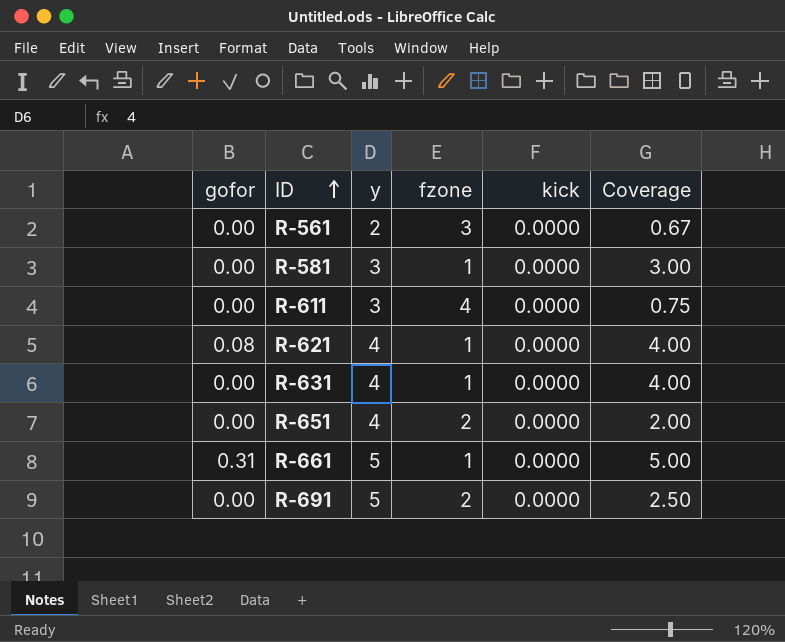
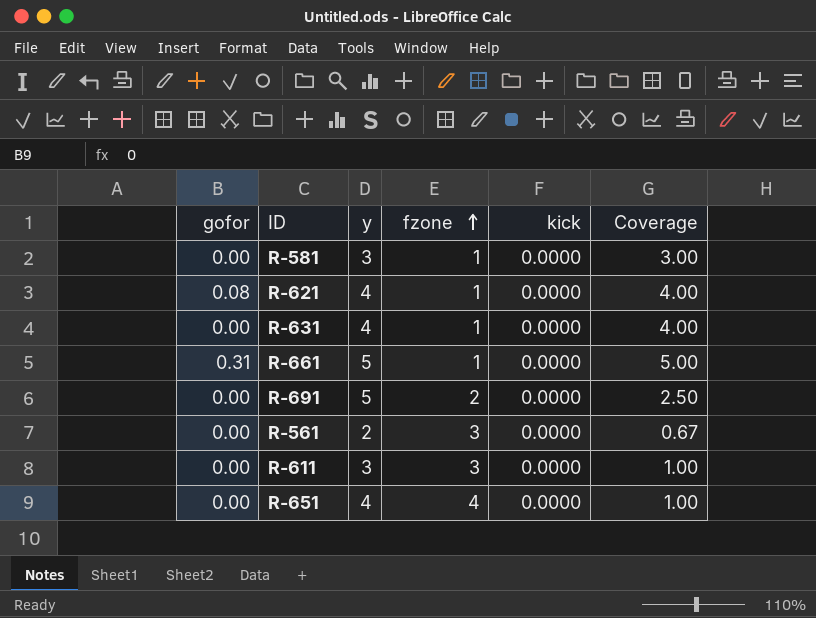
row order: ID ascending -> fzone ascending
R-611 | fzone: 4 -> 3
R-611 | Coverage: 0.75 -> 1.00
R-651 | fzone: 2 -> 4
R-651 | Coverage: 2.00 -> 1.00

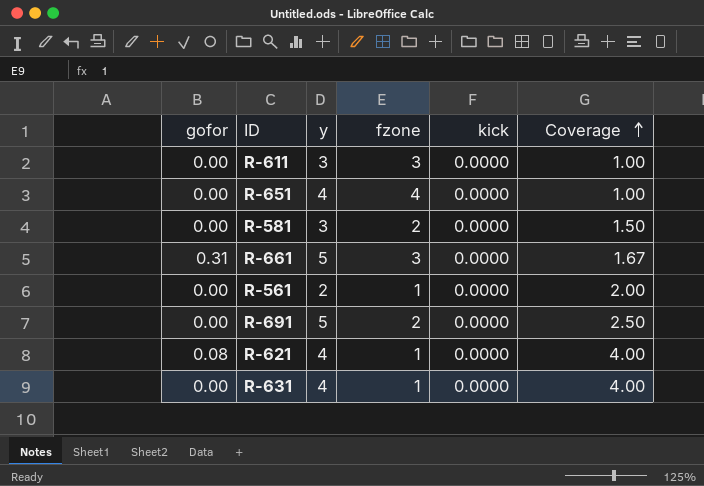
row order: fzone ascending -> Coverage ascending
R-581 | fzone: 1 -> 2
R-581 | Coverage: 3.00 -> 1.50
R-661 | fzone: 1 -> 3
R-661 | Coverage: 5.00 -> 1.67
R-561 | fzone: 3 -> 1
R-561 | Coverage: 0.67 -> 2.00

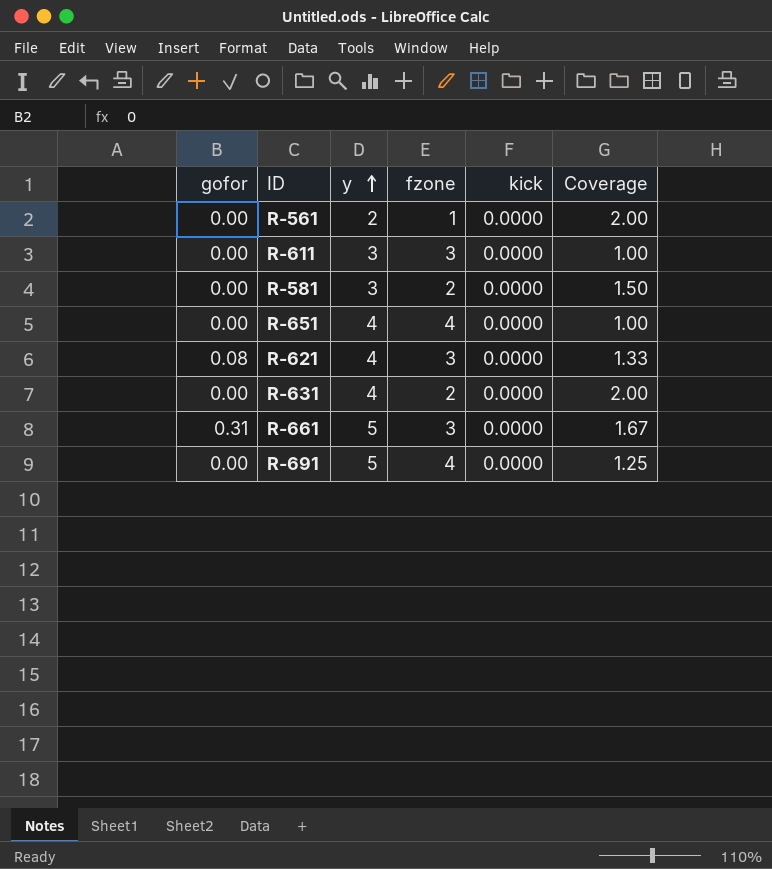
row order: Coverage ascending -> y ascending
R-621 | fzone: 1 -> 3
R-621 | Coverage: 4.00 -> 1.33
R-631 | fzone: 1 -> 2
R-631 | Coverage: 4.00 -> 2.00
R-691 | fzone: 2 -> 4
R-691 | Coverage: 2.50 -> 1.25

